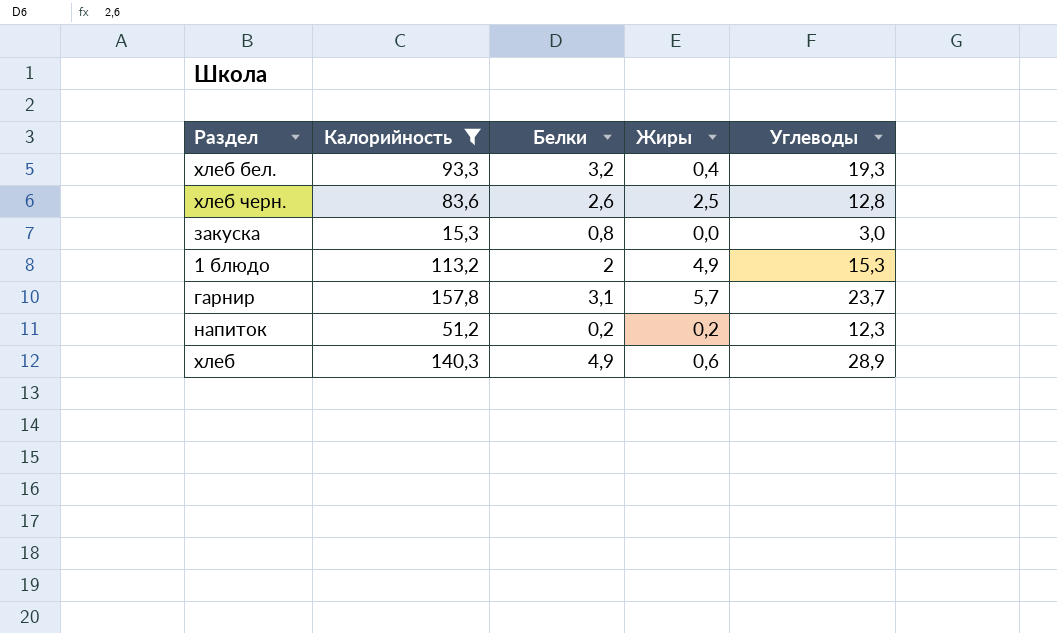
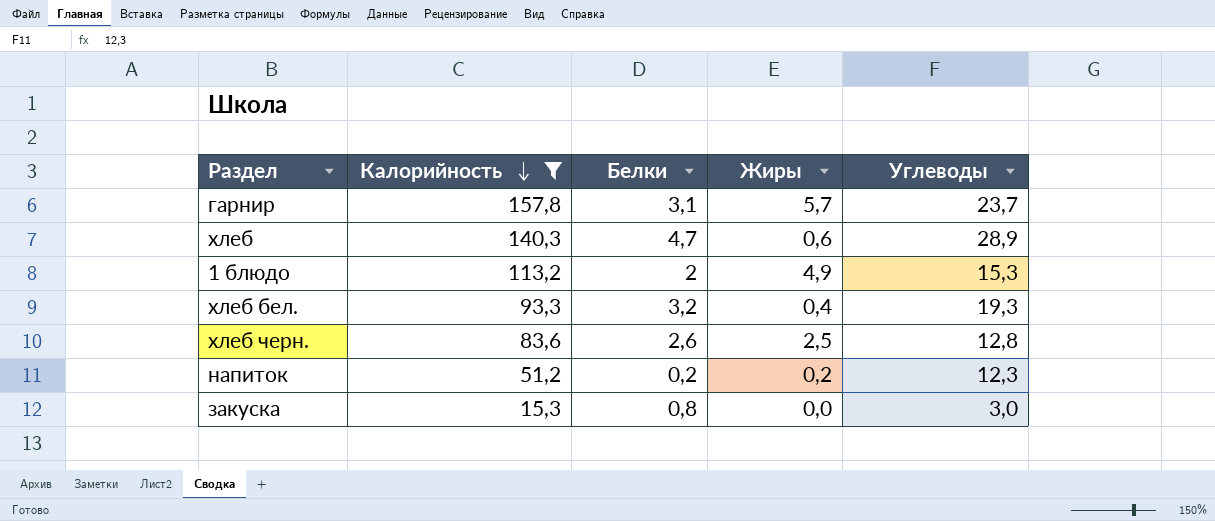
row order: none -> Калорийность descending
хлеб | Белки: 4,9 -> 4,7

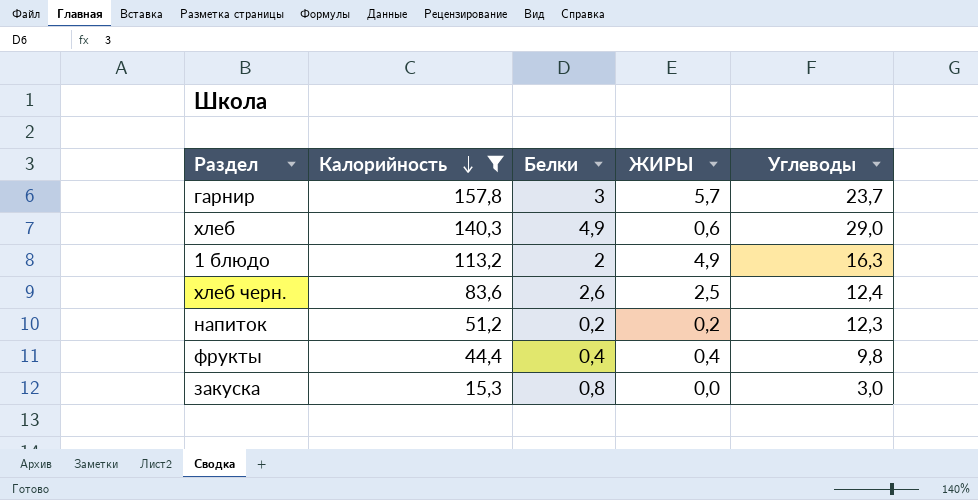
column name: Жиры -> ЖИРЫ
row хлеб бел.: 93,3 | 3,2 | 0,4 | 19,3 -> none
гарнир | Белки: 3,1 -> 3
хлеб | Белки: 4,7 -> 4,9
хлеб | Углеводы: 28,9 -> 29,0
1 блюдо | Углеводы: 15,3 -> 16,3
хлеб черн. | Углеводы: 12,8 -> 12,4
row фрукты: none -> 44,4 | 0,4 | 0,4 | 9,8

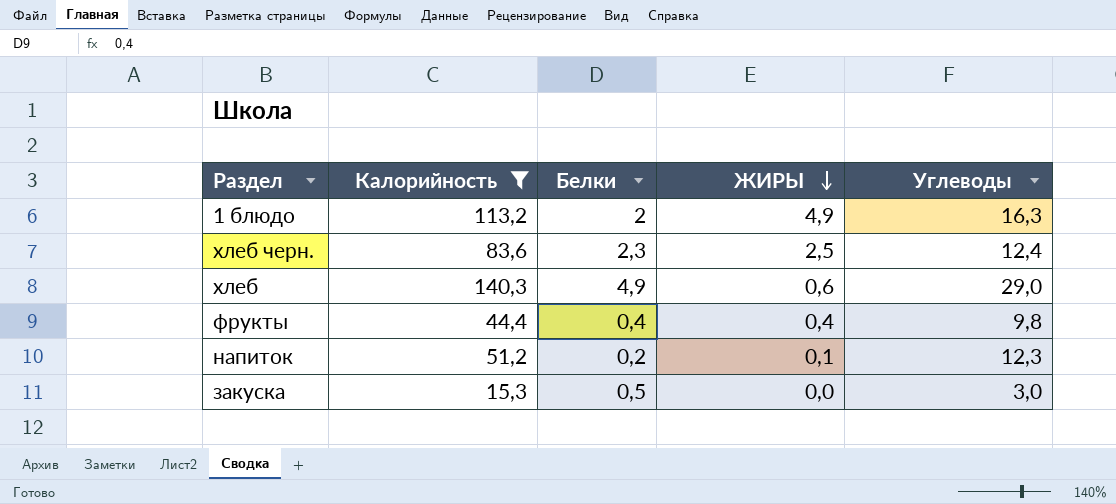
row order: Калорийность descending -> ЖИРЫ descending
row гарнир: 157,8 | 3 | 5,7 | 23,7 -> none
хлеб черн. | Белки: 2,6 -> 2,3
напиток | ЖИРЫ: 0,2 -> 0,1
закуска | Белки: 0,8 -> 0,5

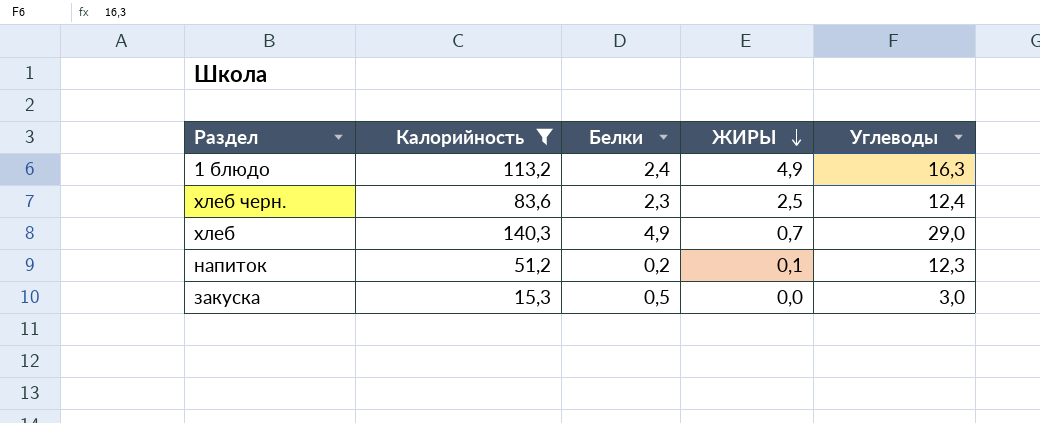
row фрукты: 44,4 | 0,4 | 0,4 | 9,8 -> none
1 блюдо | Белки: 2 -> 2,4
хлеб | ЖИРЫ: 0,6 -> 0,7

